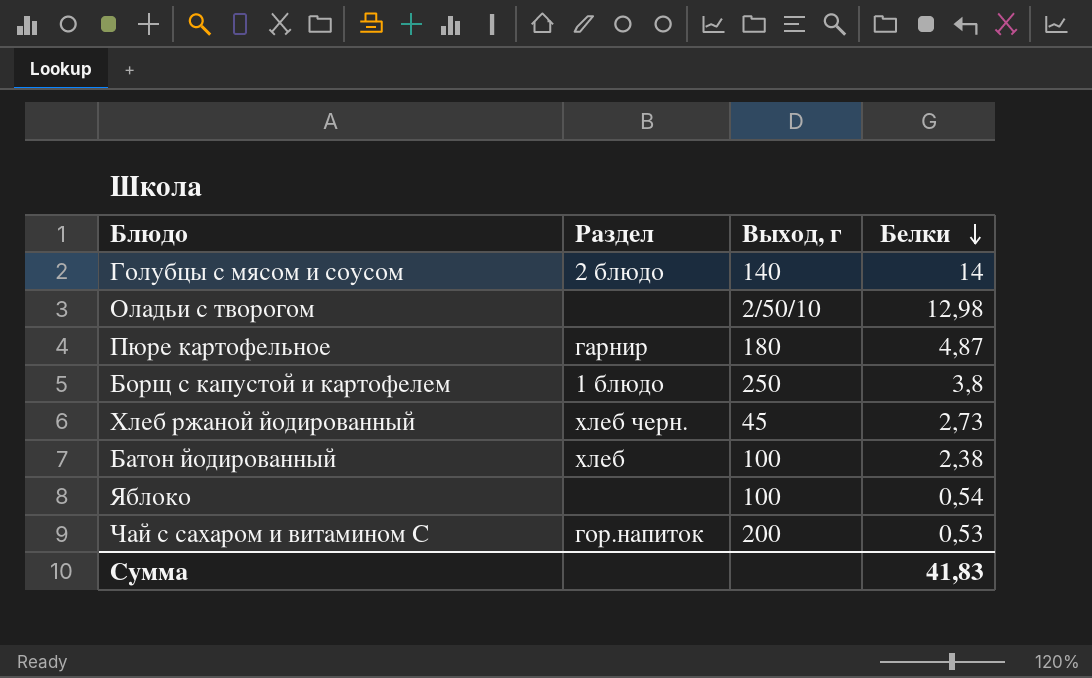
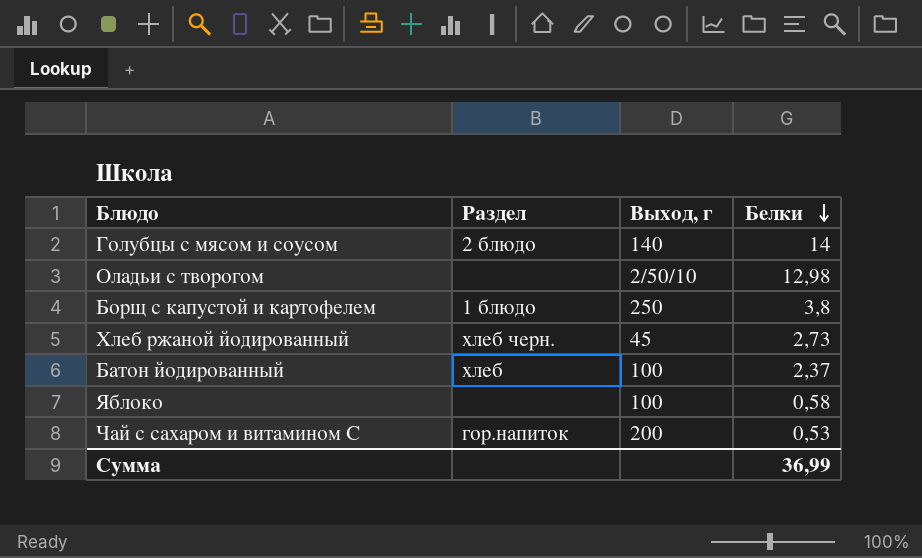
row Пюре картофельное: гарнир | 180 | 4,87 -> none
Батон йодированный | Белки: 2,38 -> 2,37
Яблоко | Белки: 0,54 -> 0,58
Сумма | Белки: 41,83 -> 36,99

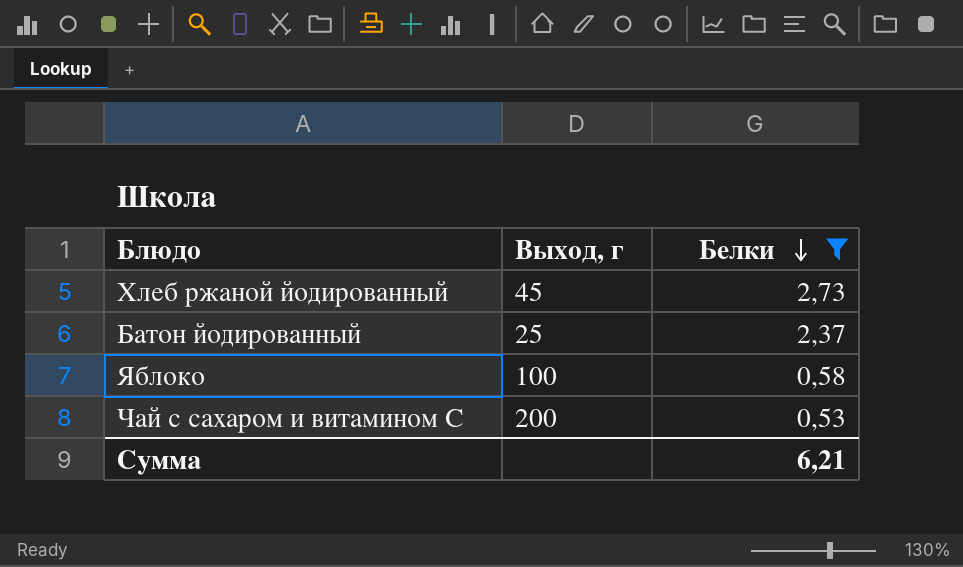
filter: none -> Белки <= 2,73
column Раздел | position: 2 -> none
Батон йодированный | Выход, г: 100 -> 25
Сумма | Белки: 36,99 -> 6,21

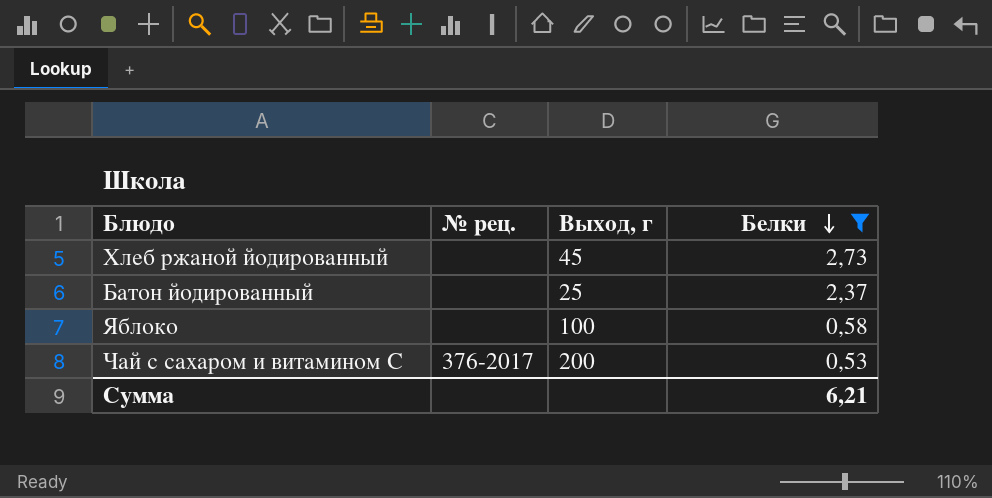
column № рец. | position: none -> 2

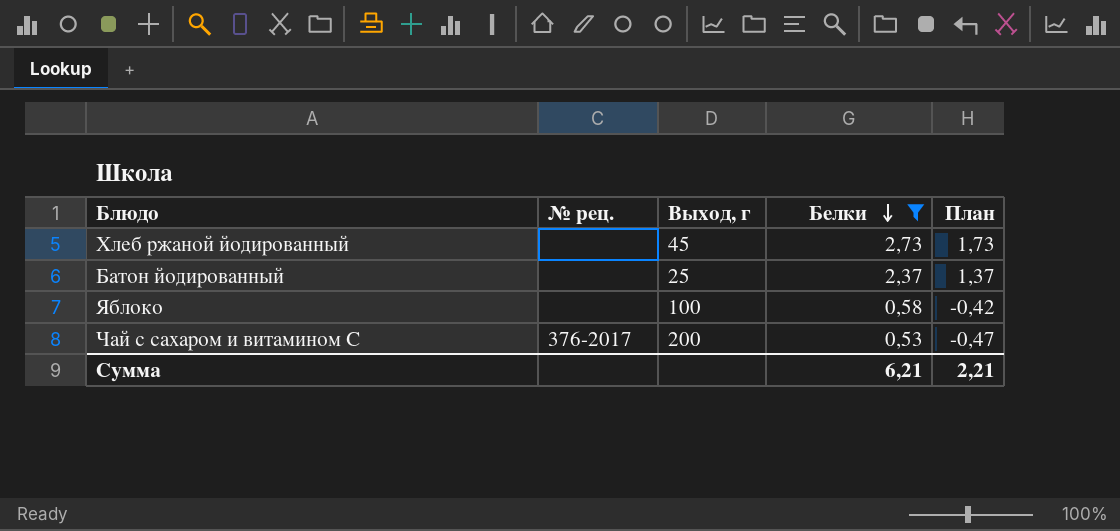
column План | formula: none -> [Белки] - 1

